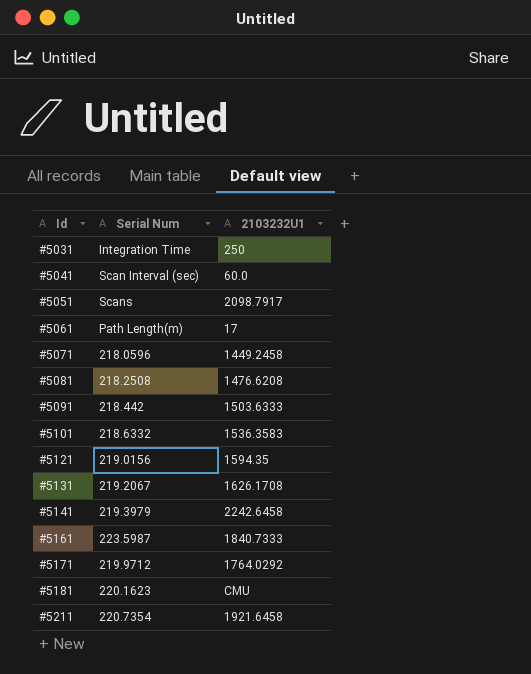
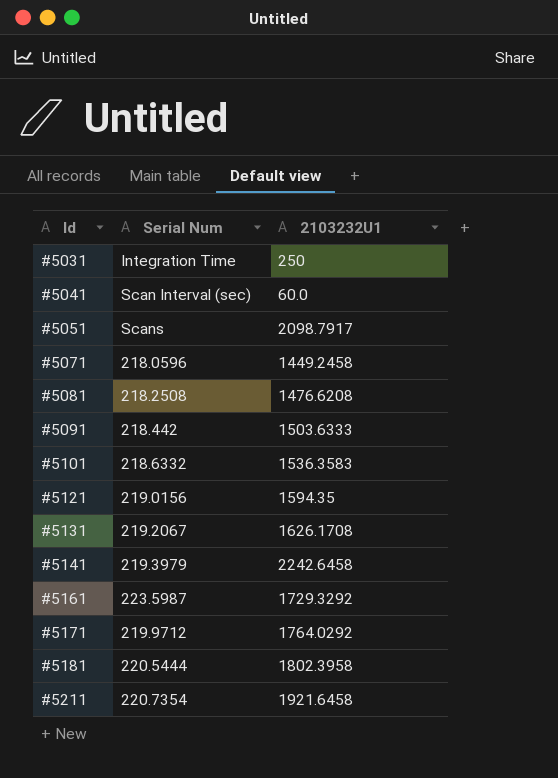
row #5061: Path Length(m) | 17 -> none
#5161 | 2103232U1: 1840.7333 -> 1729.3292
#5181 | Serial Num: 220.1623 -> 220.5444
#5181 | 2103232U1: CMU -> 1802.3958

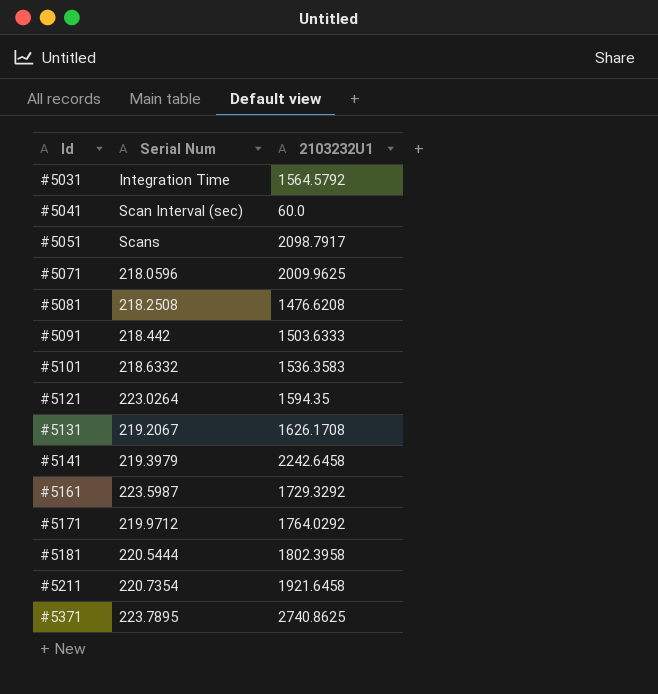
#5031 | 2103232U1: 250 -> 1564.5792
#5071 | 2103232U1: 1449.2458 -> 2009.9625
#5121 | Serial Num: 219.0156 -> 223.0264
row #5371: none -> 223.7895 | 2740.8625

